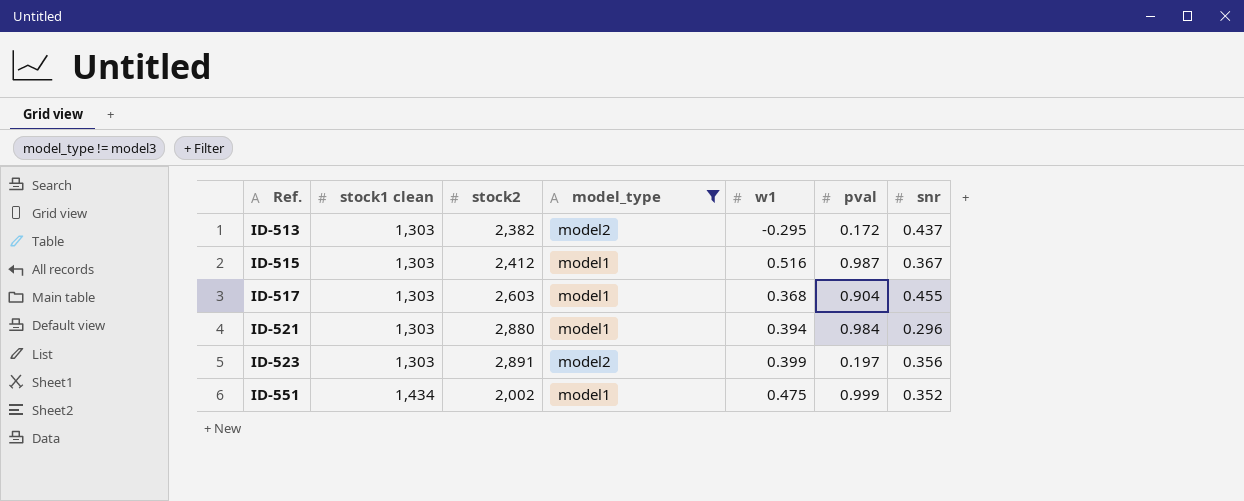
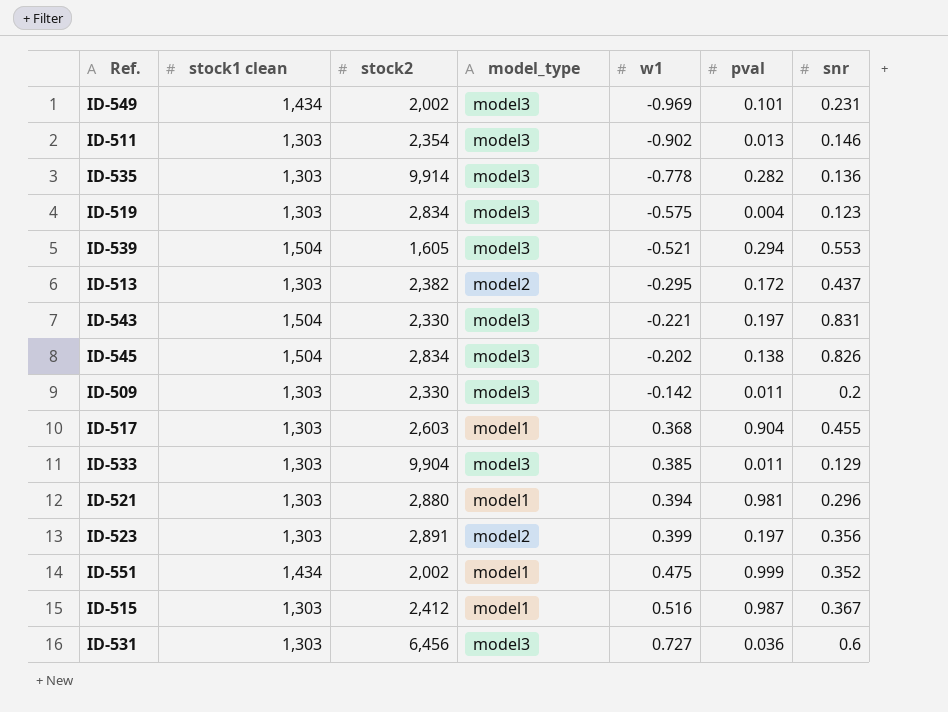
filter: model_type != model3 -> none
row order: Ref. ascending -> w1 ascending
ID-521 | pval: 0.984 -> 0.981

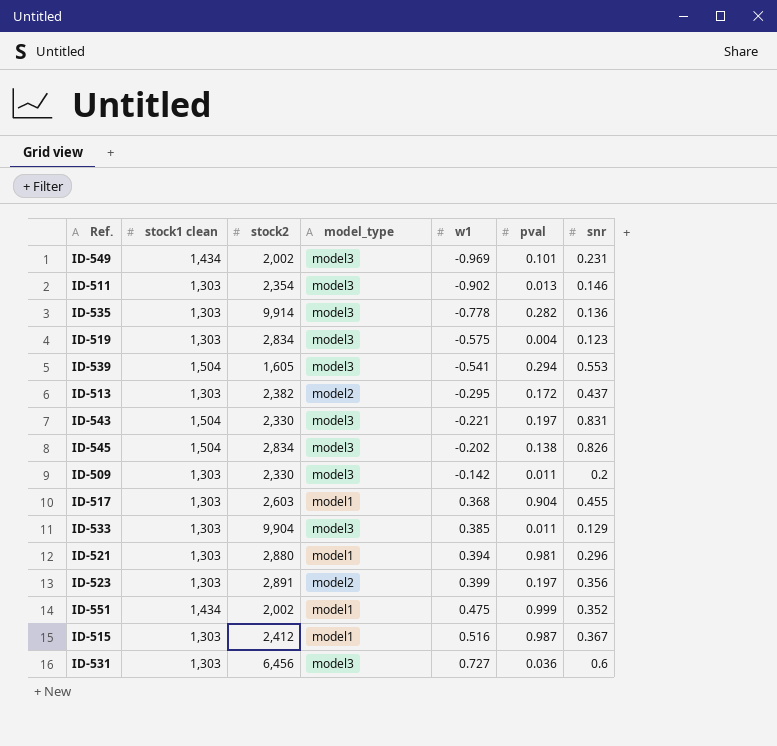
ID-539 | w1: -0.521 -> -0.541

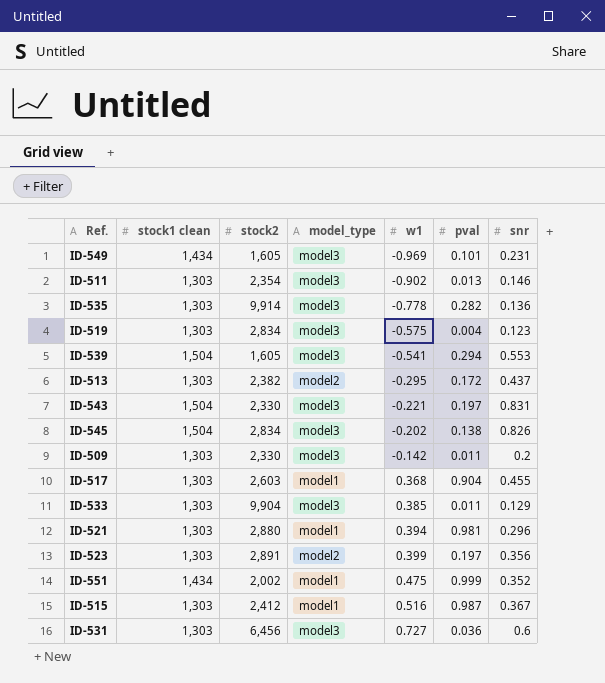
ID-549 | stock2: 2,002 -> 1,605

